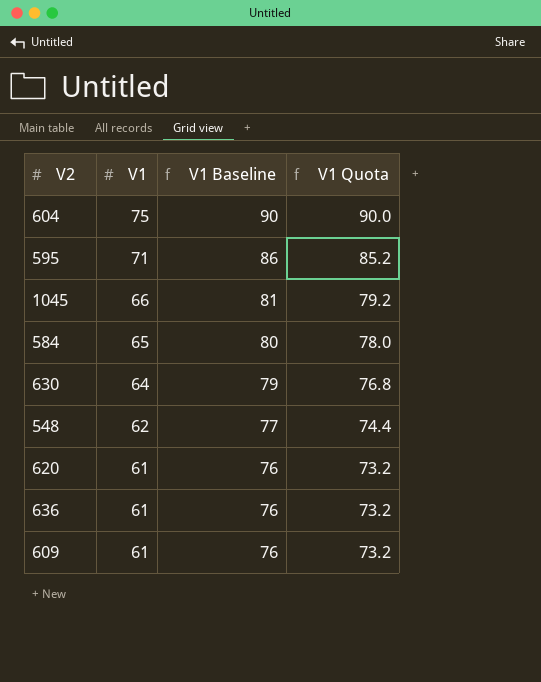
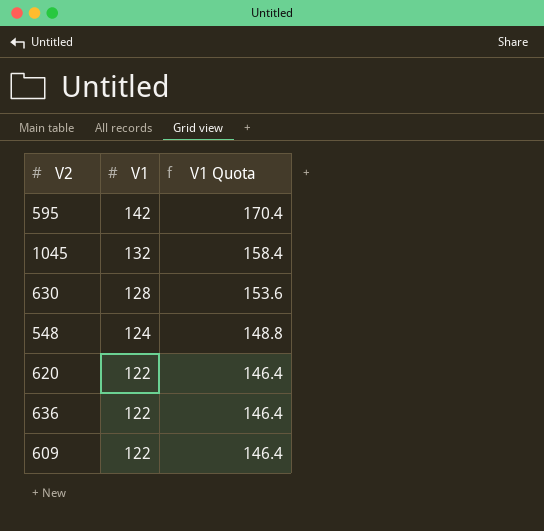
column V1 Baseline | formula: [V1] + 15 -> none
row 604: 75 | 90 | 90.0 -> none
row 584: 65 | 80 | 78.0 -> none
595 | V1: 71 -> 142
595 | V1 Quota: 85.2 -> 170.4
1045 | V1: 66 -> 132
1045 | V1 Quota: 79.2 -> 158.4
630 | V1: 64 -> 128
630 | V1 Quota: 76.8 -> 153.6
548 | V1: 62 -> 124
548 | V1 Quota: 74.4 -> 148.8
620 | V1: 61 -> 122
620 | V1 Quota: 73.2 -> 146.4
636 | V1: 61 -> 122
636 | V1 Quota: 73.2 -> 146.4
609 | V1: 61 -> 122
609 | V1 Quota: 73.2 -> 146.4

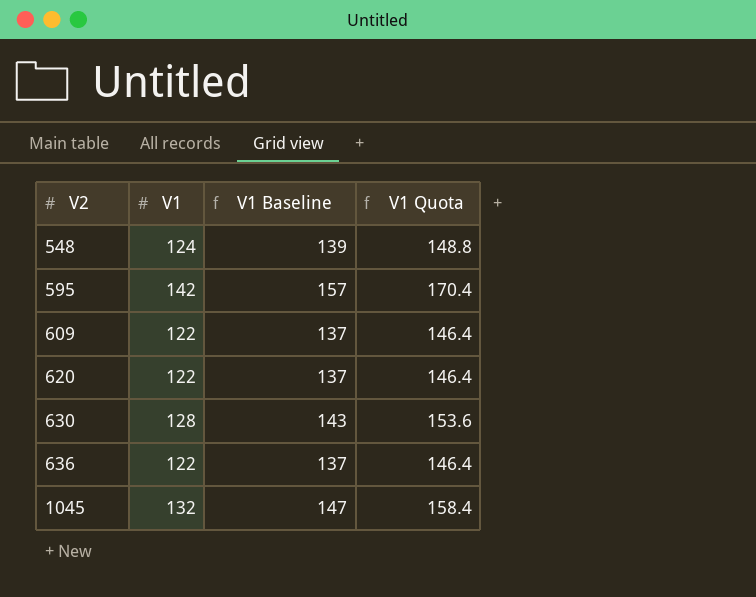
row order: V1 descending -> V2 ascending
column V1 Baseline | formula: none -> [V1] + 15

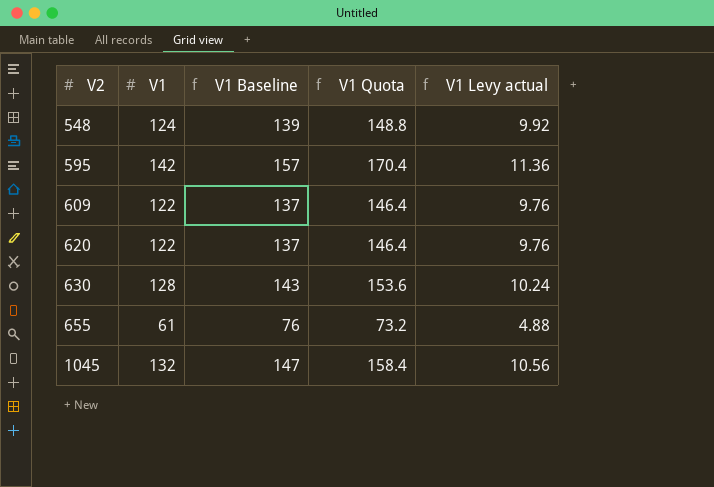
column V1 Levy actual | formula: none -> [V1] * 0.08
row 636: 122 | 137 | 146.4 -> none
row 655: none -> 61 | 76 | 73.2 | 4.88

